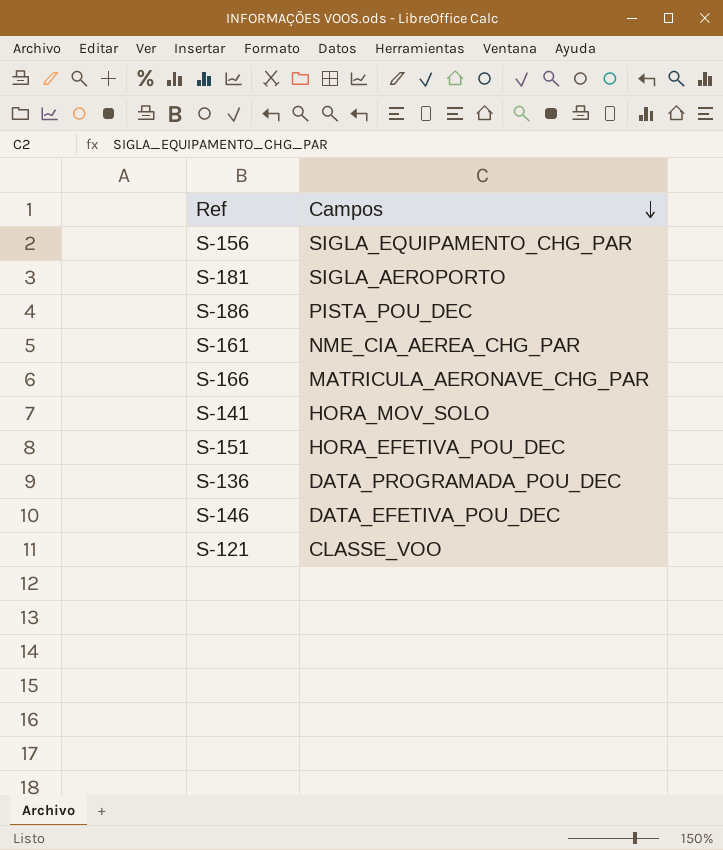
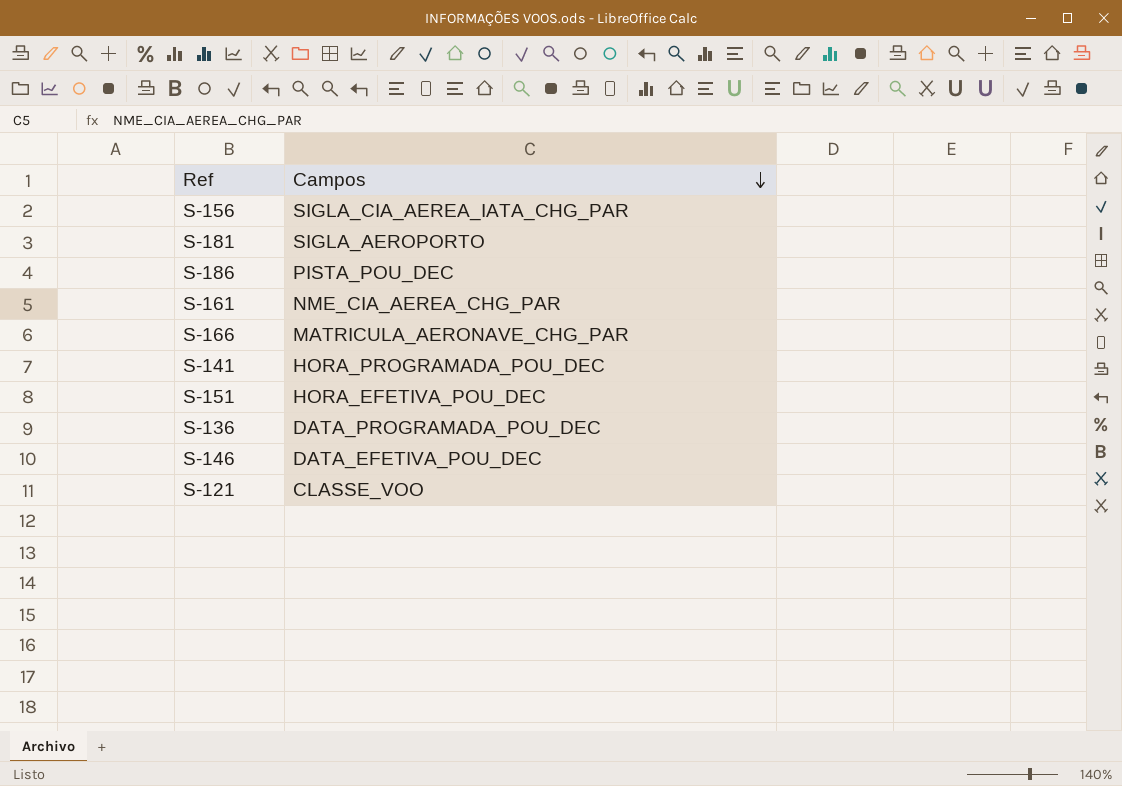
S-156 | Campos: SIGLA_EQUIPAMENTO_CHG_PAR -> SIGLA_CIA_AEREA_IATA_CHG_PAR
S-141 | Campos: HORA_MOV_SOLO -> HORA_PROGRAMADA_POU_DEC

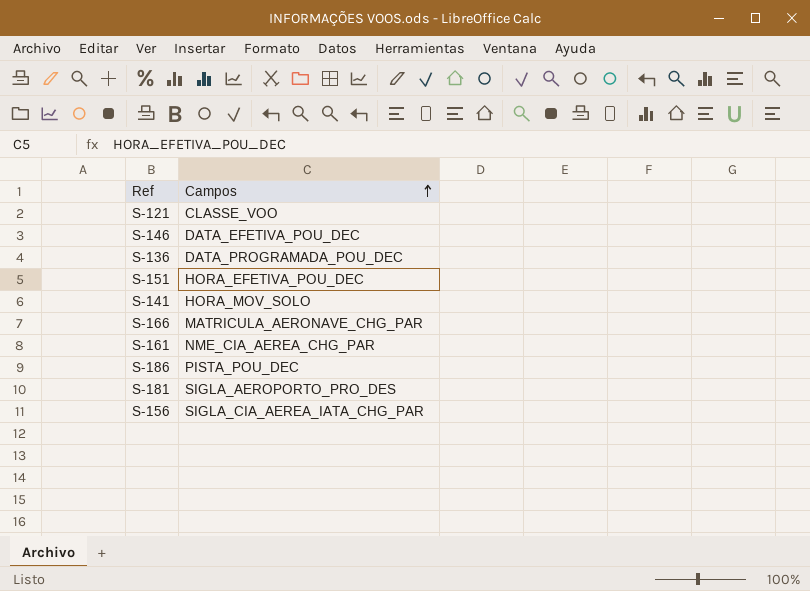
row order: Campos descending -> Campos ascending
S-141 | Campos: HORA_PROGRAMADA_POU_DEC -> HORA_MOV_SOLO
S-181 | Campos: SIGLA_AEROPORTO -> SIGLA_AEROPORTO_PRO_DES

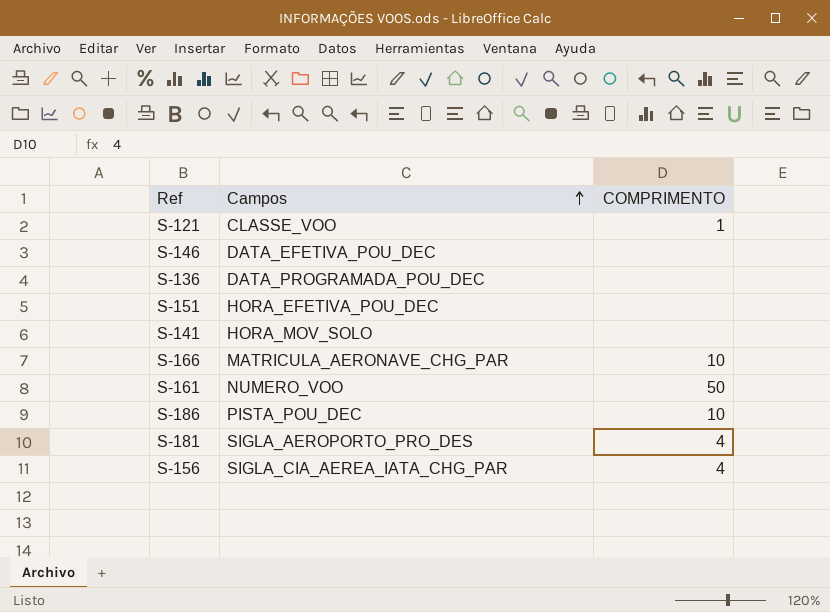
column COMPRIMENTO | position: none -> 3
S-161 | Campos: NME_CIA_AEREA_CHG_PAR -> NUMERO_VOO

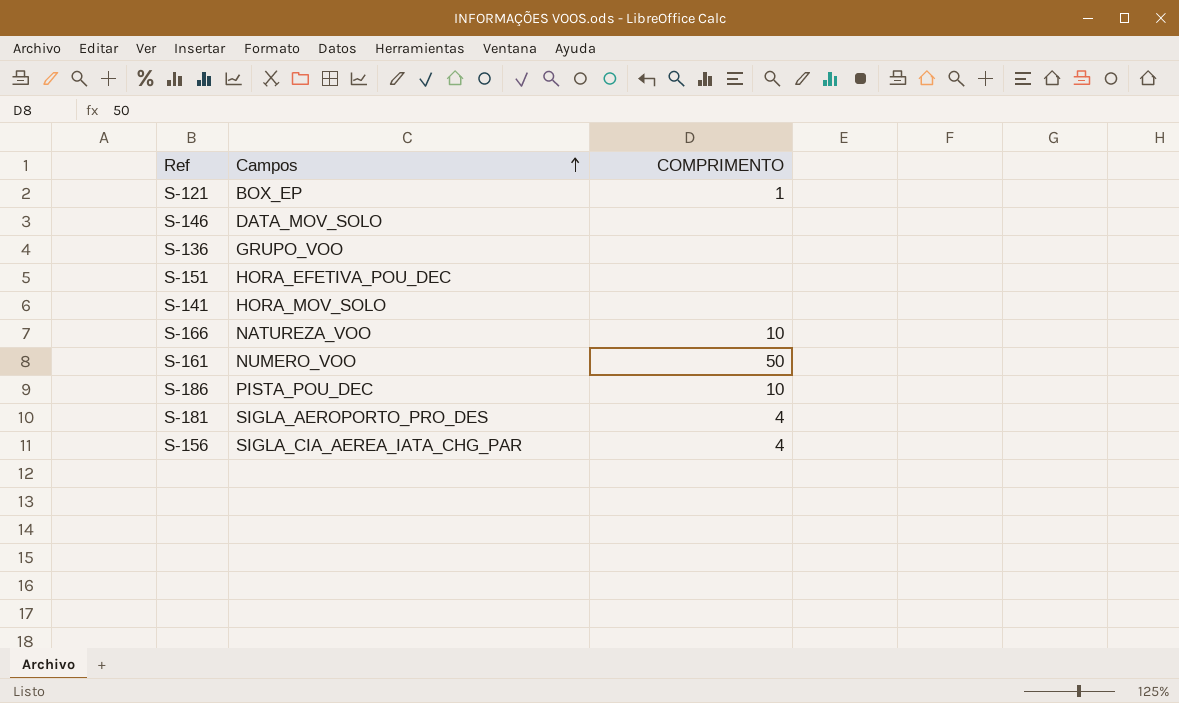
S-121 | Campos: CLASSE_VOO -> BOX_EP
S-146 | Campos: DATA_EFETIVA_POU_DEC -> DATA_MOV_SOLO
S-136 | Campos: DATA_PROGRAMADA_POU_DEC -> GRUPO_VOO
S-166 | Campos: MATRICULA_AERONAVE_CHG_PAR -> NATUREZA_VOO

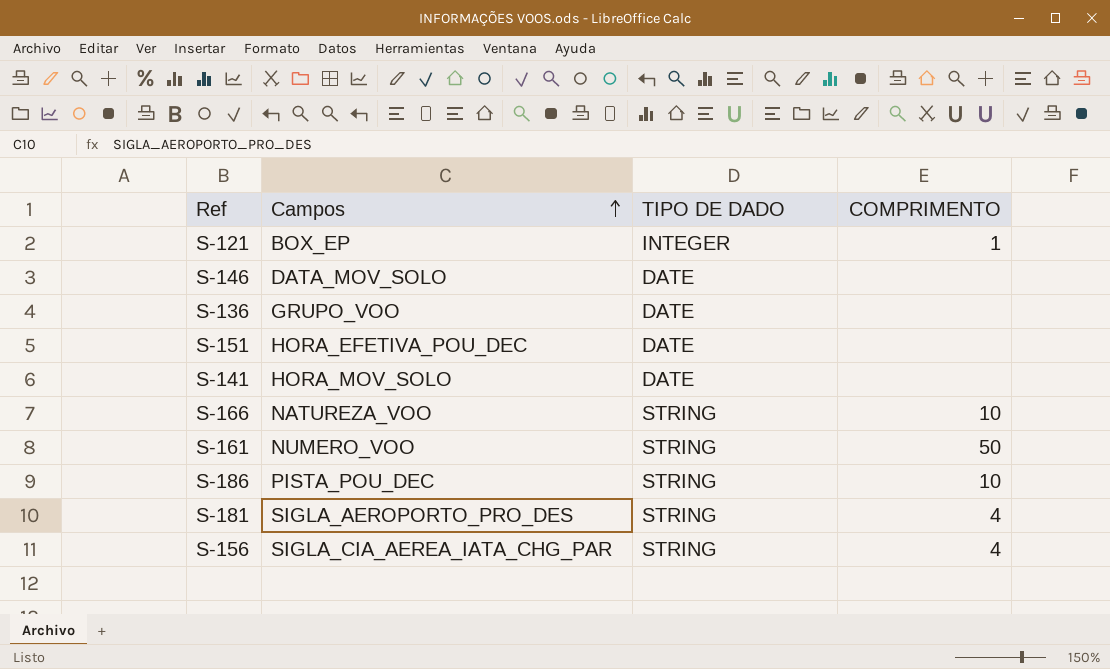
column TIPO DE DADO | position: none -> 3

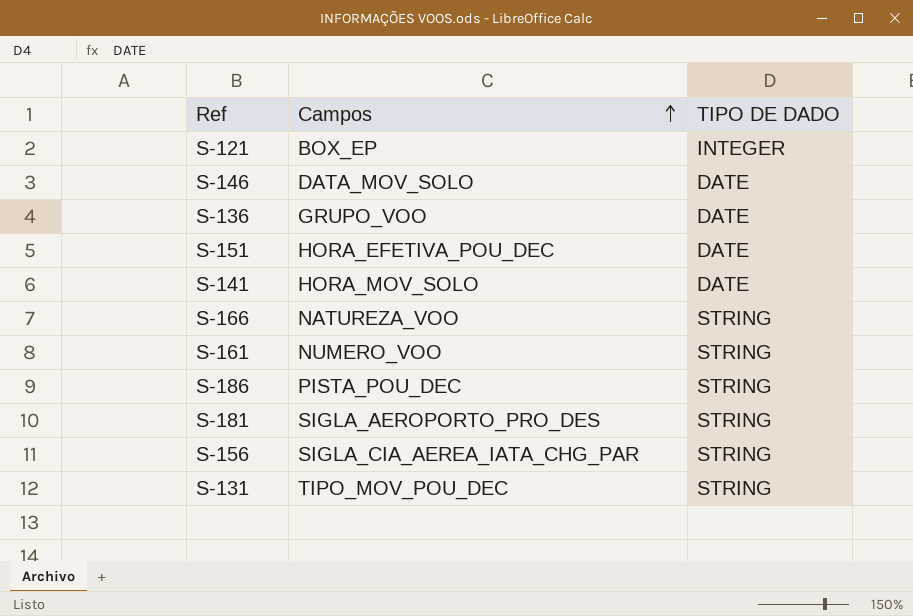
column COMPRIMENTO | position: 4 -> none
row S-131: none -> TIPO_MOV_POU_DEC | STRING

